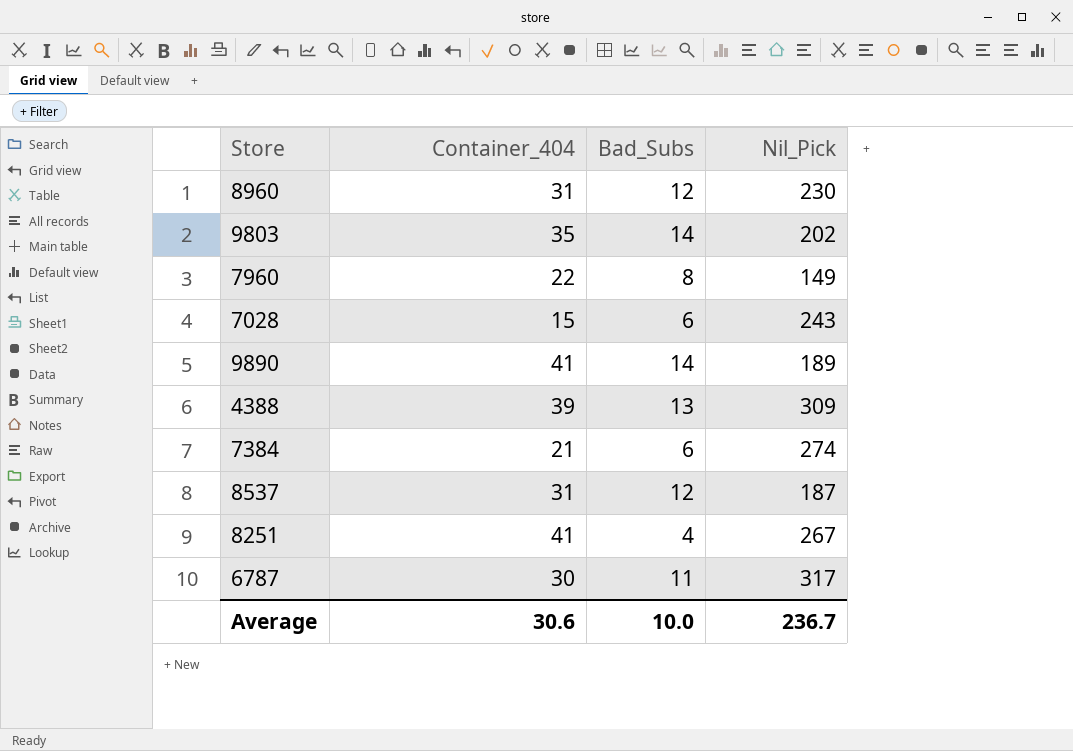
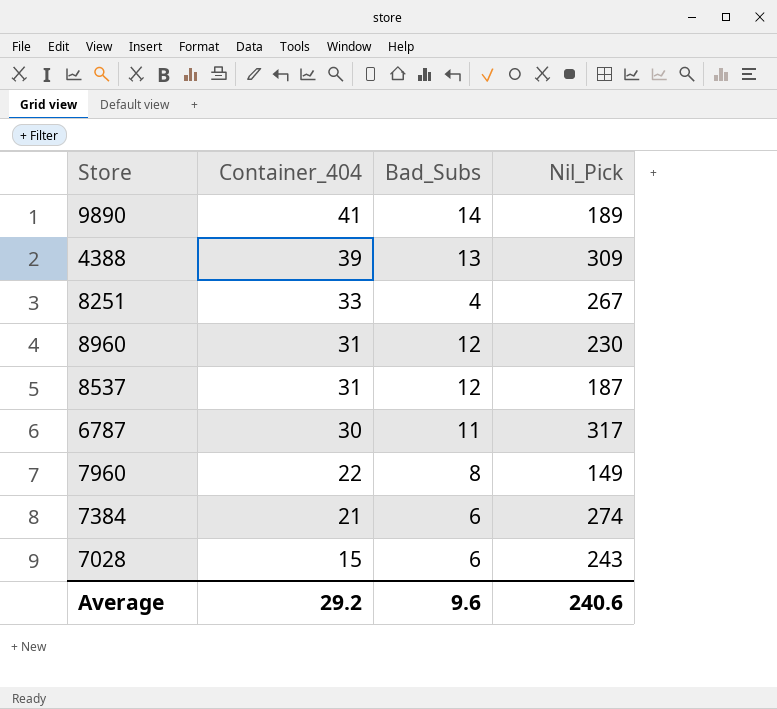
row order: none -> Container_404 descending
row 9803: 35 | 14 | 202 -> none
8251 | Container_404: 41 -> 33
Average | Container_404: 30.6 -> 29.2
Average | Bad_Subs: 10.0 -> 9.6
Average | Nil_Pick: 236.7 -> 240.6

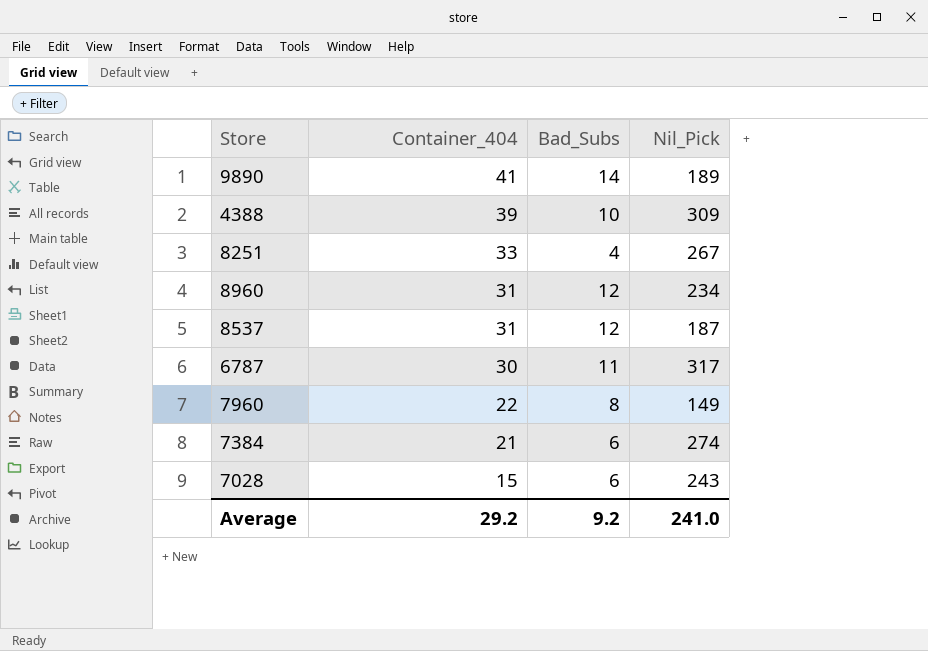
4388 | Bad_Subs: 13 -> 10
8960 | Nil_Pick: 230 -> 234
Average | Bad_Subs: 9.6 -> 9.2
Average | Nil_Pick: 240.6 -> 241.0

